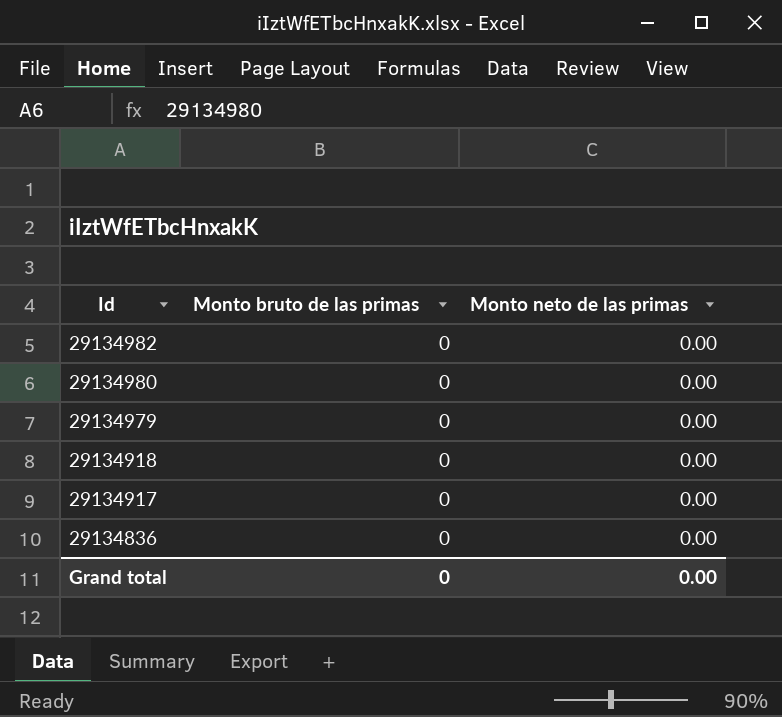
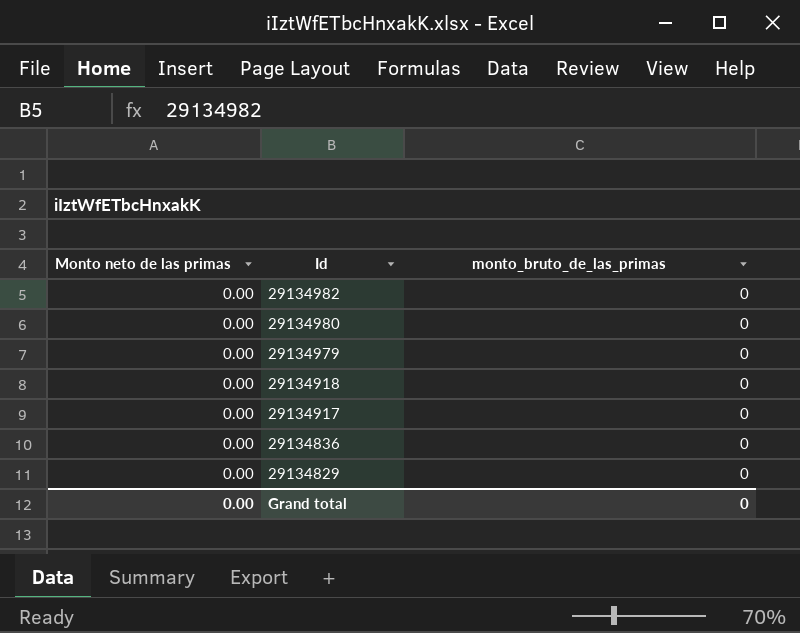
column Monto neto de las primas | position: 3 -> 1
column name: Monto bruto de las primas -> monto_bruto_de_las_primas
row 29134829: none -> 0.00 | 0

